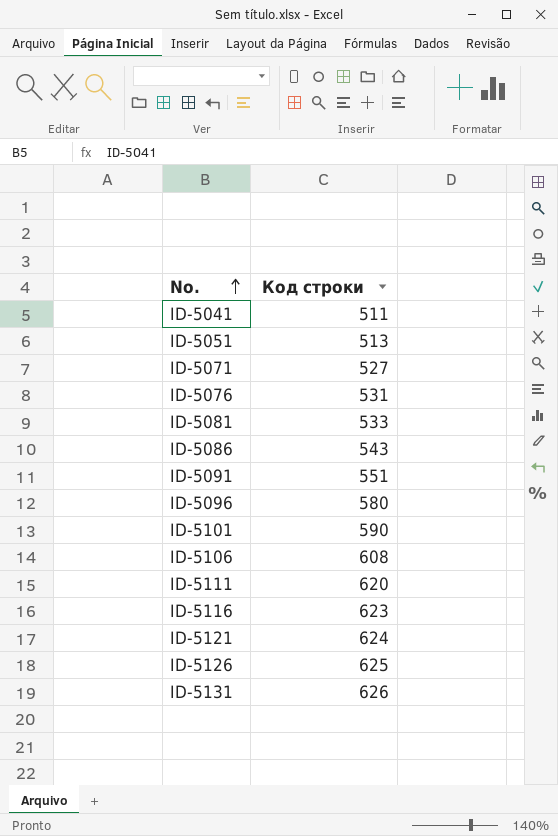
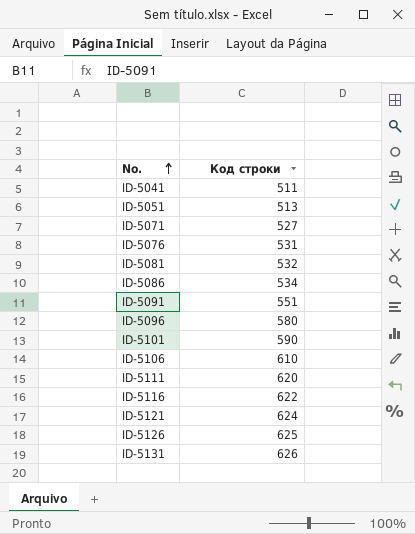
ID-5081 | Код строки: 533 -> 532
ID-5086 | Код строки: 543 -> 534
ID-5106 | Код строки: 608 -> 610
ID-5116 | Код строки: 623 -> 622

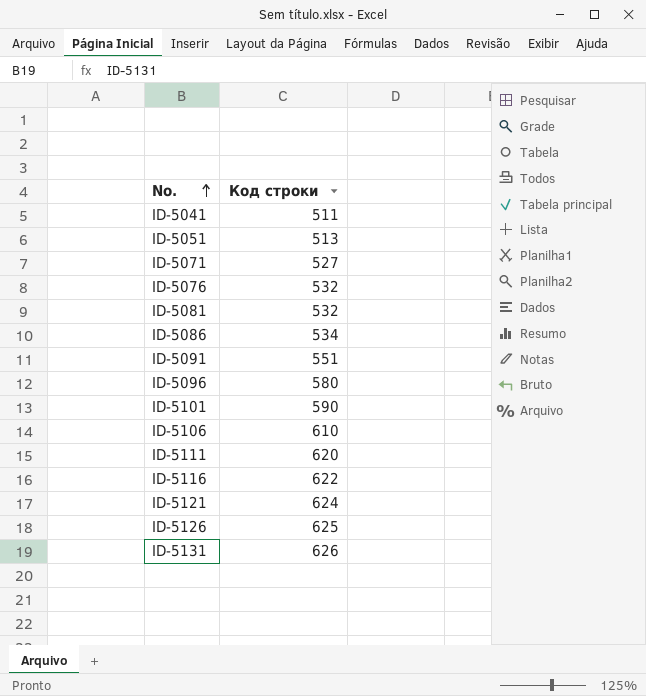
ID-5076 | Код строки: 531 -> 532

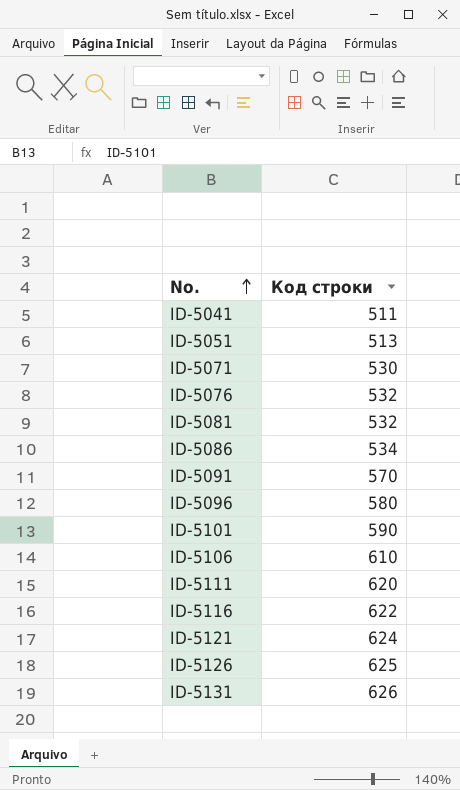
ID-5071 | Код строки: 527 -> 530
ID-5091 | Код строки: 551 -> 570

